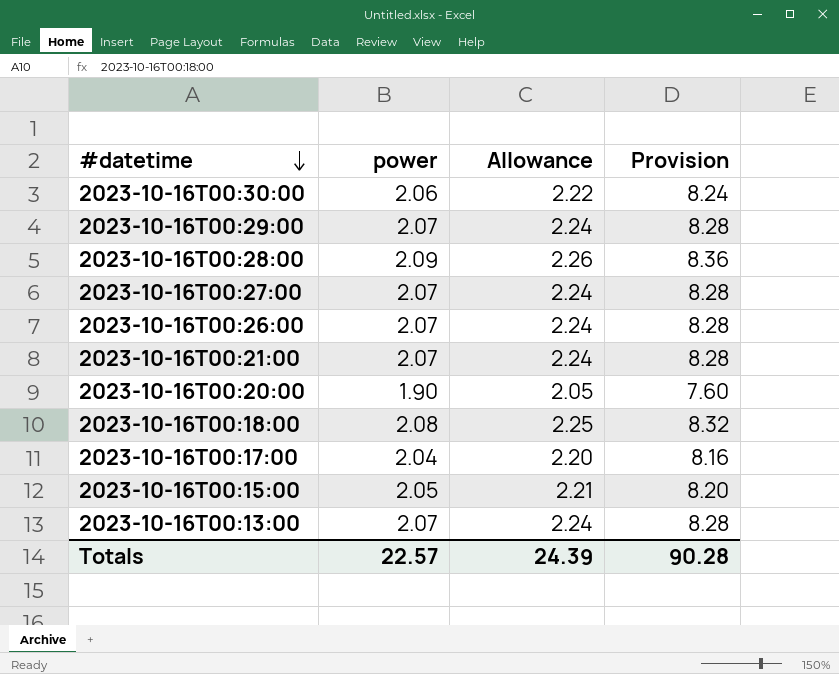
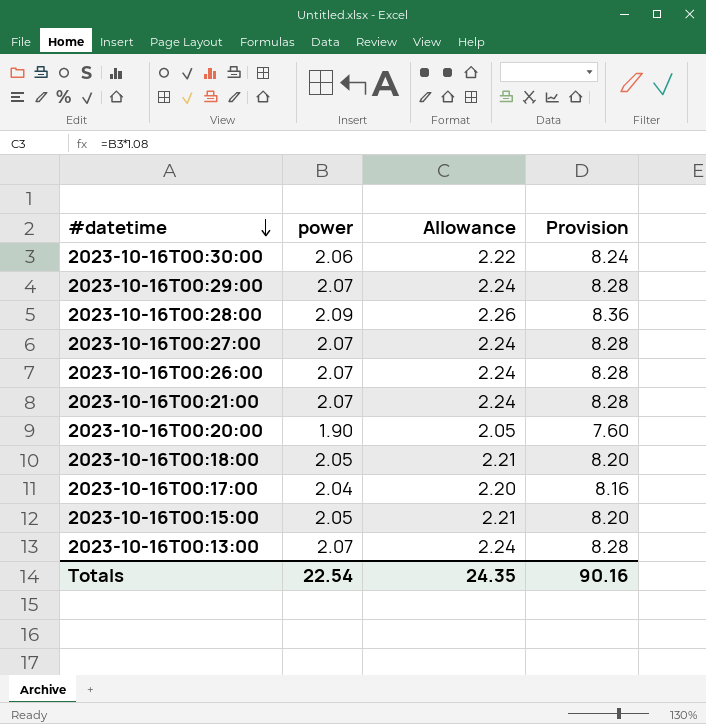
2023-10-16T00:18:00 | power: 2.08 -> 2.05
2023-10-16T00:18:00 | Allowance: 2.25 -> 2.21
2023-10-16T00:18:00 | Provision: 8.32 -> 8.20
Totals | power: 22.57 -> 22.54
Totals | Allowance: 24.39 -> 24.35
Totals | Provision: 90.28 -> 90.16

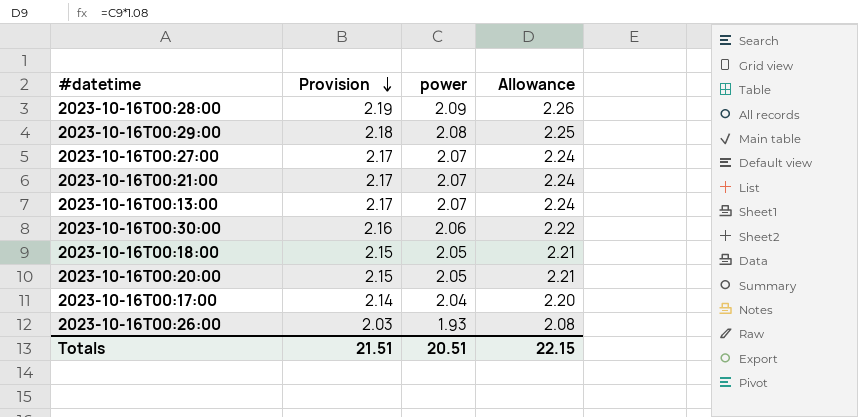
row order: #datetime descending -> Provision descending
column Provision | formula: [power] * 4 -> [power] * 1.05
column Provision | position: 4 -> 2
row 2023-10-16T00:15:00: 2.05 | 2.21 | 8.20 -> none
2023-10-16T00:29:00 | power: 2.07 -> 2.08
2023-10-16T00:29:00 | Allowance: 2.24 -> 2.25
2023-10-16T00:20:00 | power: 1.90 -> 2.05
2023-10-16T00:20:00 | Allowance: 2.05 -> 2.21
2023-10-16T00:26:00 | power: 2.07 -> 1.93
2023-10-16T00:26:00 | Allowance: 2.24 -> 2.08
Totals | Provision: 90.16 -> 21.51
Totals | power: 22.54 -> 20.51
Totals | Allowance: 24.35 -> 22.15

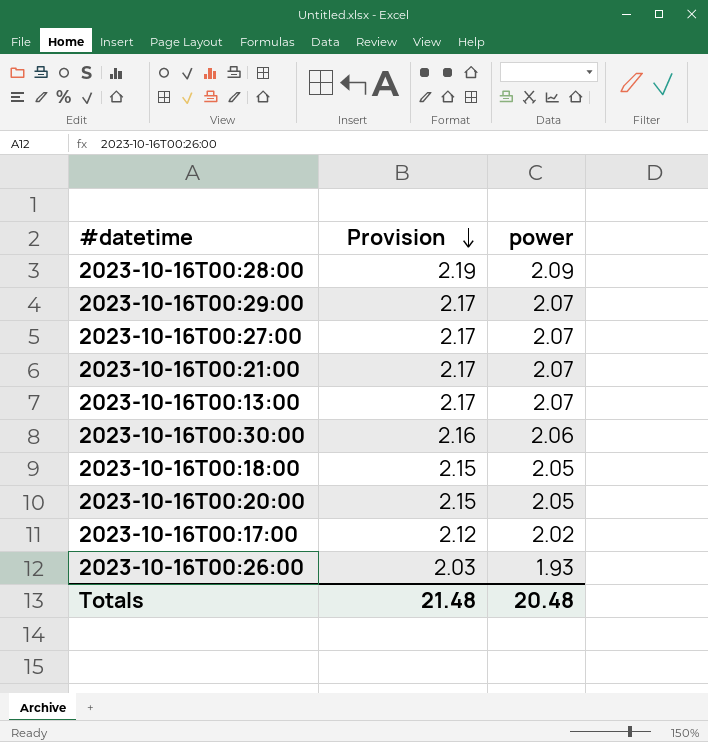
column Allowance | formula: [power] * 1.08 -> none
2023-10-16T00:29:00 | Provision: 2.18 -> 2.17
2023-10-16T00:29:00 | power: 2.08 -> 2.07
2023-10-16T00:17:00 | Provision: 2.14 -> 2.12
2023-10-16T00:17:00 | power: 2.04 -> 2.02
Totals | Provision: 21.51 -> 21.48
Totals | power: 20.51 -> 20.48

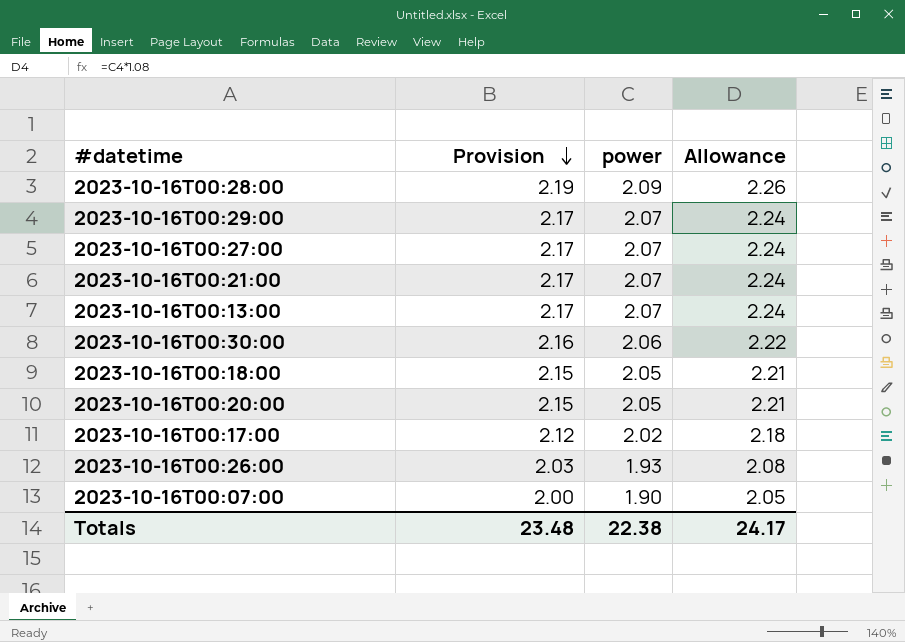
column Allowance | formula: none -> [power] * 1.08
row 2023-10-16T00:07:00: none -> 2.00 | 1.90 | 2.05
Totals | Provision: 21.48 -> 23.48
Totals | power: 20.48 -> 22.38

